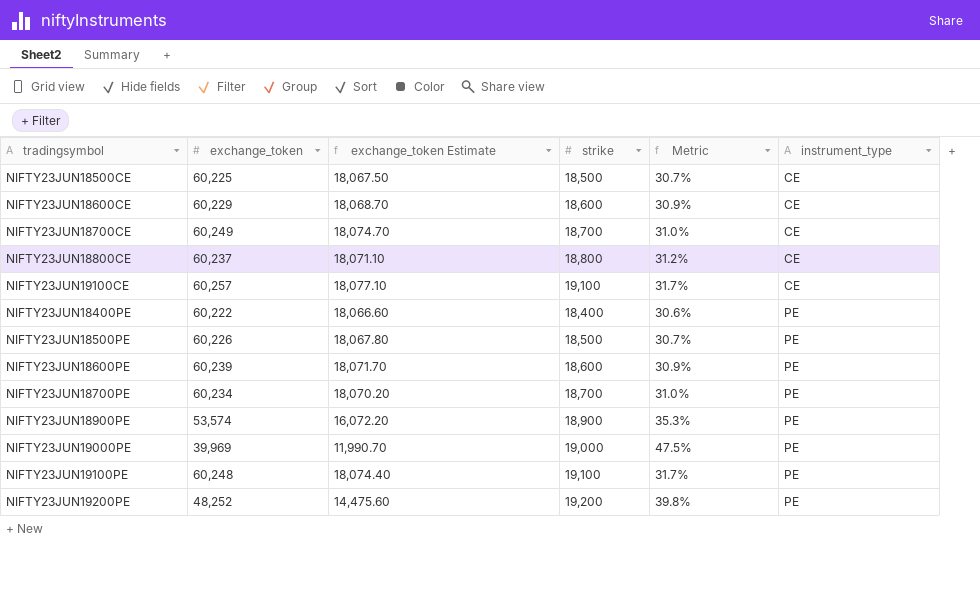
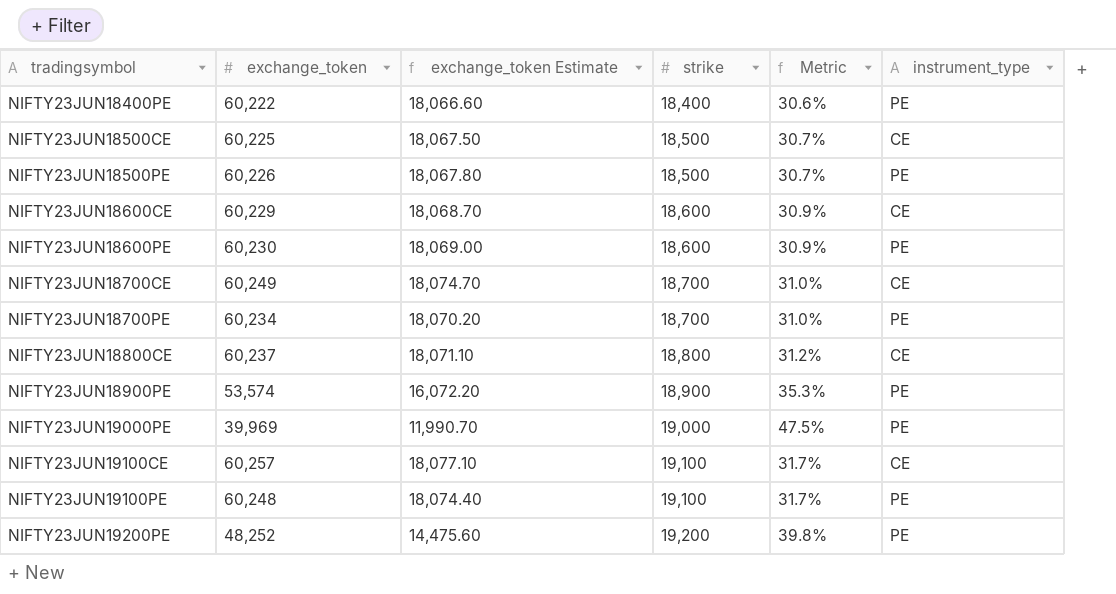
row order: instrument_type ascending -> tradingsymbol ascending
NIFTY23JUN18600PE | exchange_token: 60,239 -> 60,230
NIFTY23JUN18600PE | exchange_token Estimate: 18,071.70 -> 18,069.00

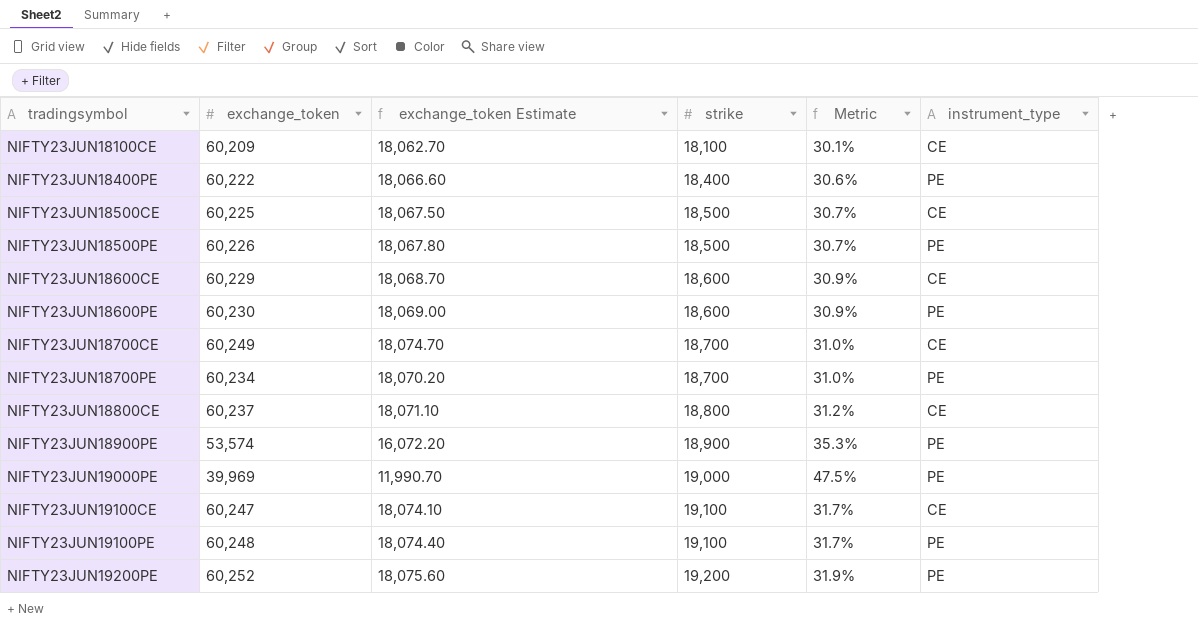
row NIFTY23JUN18100CE: none -> 60,209 | 18,062.70 | 18,100 | 30.1% | CE
NIFTY23JUN19100CE | exchange_token: 60,257 -> 60,247
NIFTY23JUN19100CE | exchange_token Estimate: 18,077.10 -> 18,074.10
NIFTY23JUN19200PE | exchange_token: 48,252 -> 60,252
NIFTY23JUN19200PE | exchange_token Estimate: 14,475.60 -> 18,075.60
NIFTY23JUN19200PE | Metric: 39.8% -> 31.9%

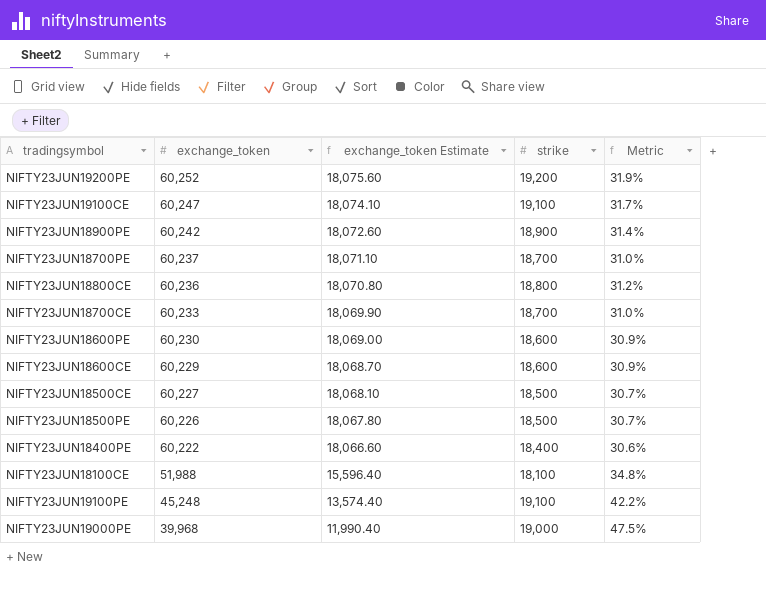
row order: tradingsymbol ascending -> exchange_token descending
column instrument_type | position: 6 -> none
NIFTY23JUN18900PE | exchange_token: 53,574 -> 60,242
NIFTY23JUN18900PE | exchange_token Estimate: 16,072.20 -> 18,072.60
NIFTY23JUN18900PE | Metric: 35.3% -> 31.4%
NIFTY23JUN18700PE | exchange_token: 60,234 -> 60,237
NIFTY23JUN18700PE | exchange_token Estimate: 18,070.20 -> 18,071.10
NIFTY23JUN18800CE | exchange_token: 60,237 -> 60,236
NIFTY23JUN18800CE | exchange_token Estimate: 18,071.10 -> 18,070.80
NIFTY23JUN18700CE | exchange_token: 60,249 -> 60,233
NIFTY23JUN18700CE | exchange_token Estimate: 18,074.70 -> 18,069.90
NIFTY23JUN18500CE | exchange_token: 60,225 -> 60,227
NIFTY23JUN18500CE | exchange_token Estimate: 18,067.50 -> 18,068.10
NIFTY23JUN18100CE | exchange_token: 60,209 -> 51,988
NIFTY23JUN18100CE | exchange_token Estimate: 18,062.70 -> 15,596.40
NIFTY23JUN18100CE | Metric: 30.1% -> 34.8%
NIFTY23JUN19100PE | exchange_token: 60,248 -> 45,248
NIFTY23JUN19100PE | exchange_token Estimate: 18,074.40 -> 13,574.40
NIFTY23JUN19100PE | Metric: 31.7% -> 42.2%
NIFTY23JUN19000PE | exchange_token: 39,969 -> 39,968
NIFTY23JUN19000PE | exchange_token Estimate: 11,990.70 -> 11,990.40

